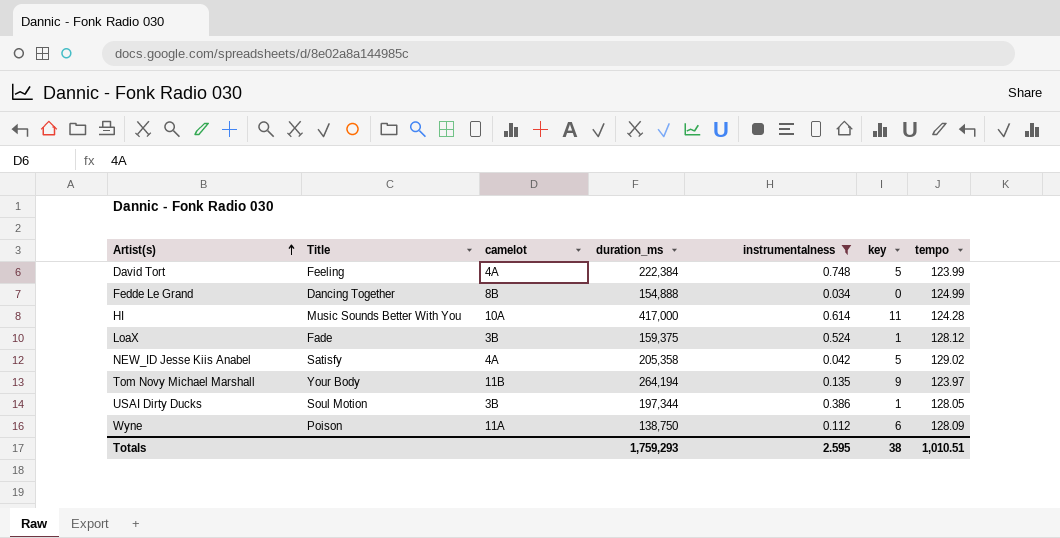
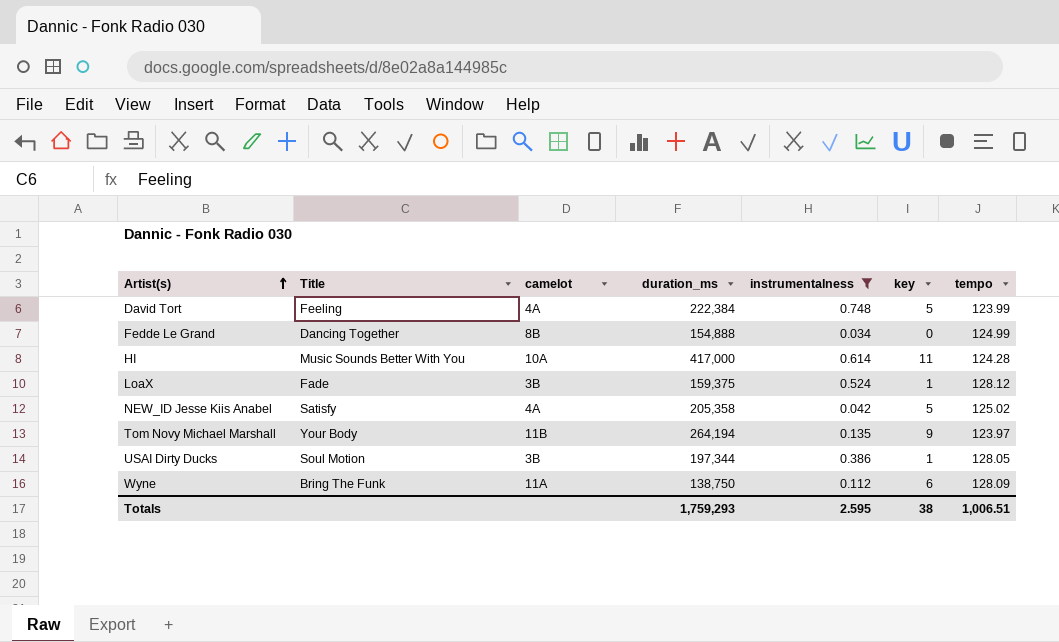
NEW_ID Jesse Kiis Anabel | tempo: 129.02 -> 125.02
Wyne | Title: Poison -> Bring The Funk
Totals | tempo: 1,010.51 -> 1,006.51

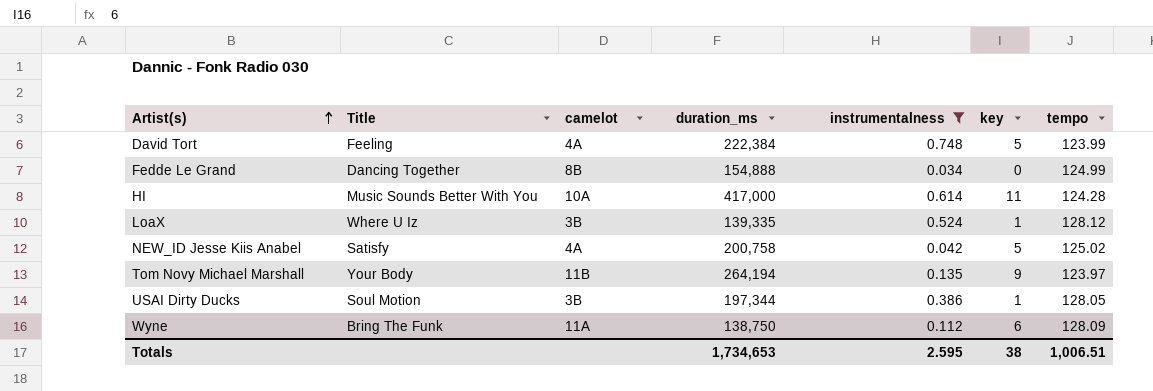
LoaX | Title: Fade -> Where U Iz
LoaX | duration_ms: 159,375 -> 139,335
NEW_ID Jesse Kiis Anabel | duration_ms: 205,358 -> 200,758
Totals | duration_ms: 1,759,293 -> 1,734,653

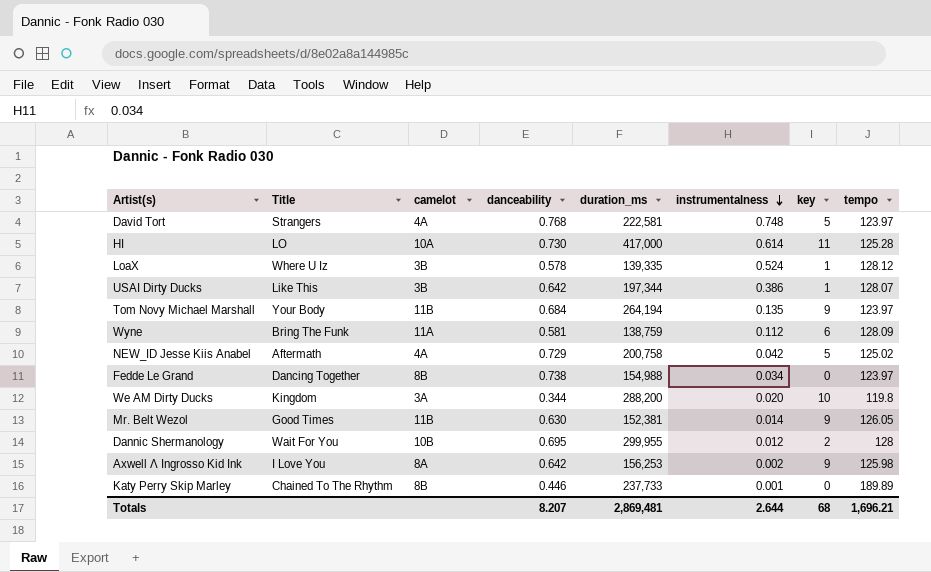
filter: instrumentalness >= 0.034 -> none
row order: Artist(s) ascending -> instrumentalness descending
column danceability | position: none -> 4
David Tort | Title: Feeling -> Strangers
David Tort | duration_ms: 222,384 -> 222,581
David Tort | tempo: 123.99 -> 123.97
HI | Title: Music Sounds Better With You -> LO
HI | tempo: 124.28 -> 125.28
USAI Dirty Ducks | Title: Soul Motion -> Like This
USAI Dirty Ducks | tempo: 128.05 -> 128.07
Wyne | duration_ms: 138,750 -> 138,759
NEW_ID Jesse Kiis Anabel | Title: Satisfy -> Aftermath
Fedde Le Grand | duration_ms: 154,888 -> 154,988
Fedde Le Grand | tempo: 124.99 -> 123.97
Totals | duration_ms: 1,734,653 -> 2,869,481
Totals | instrumentalness: 2.595 -> 2.644
Totals | key: 38 -> 68
Totals | tempo: 1,006.51 -> 1,696.21

